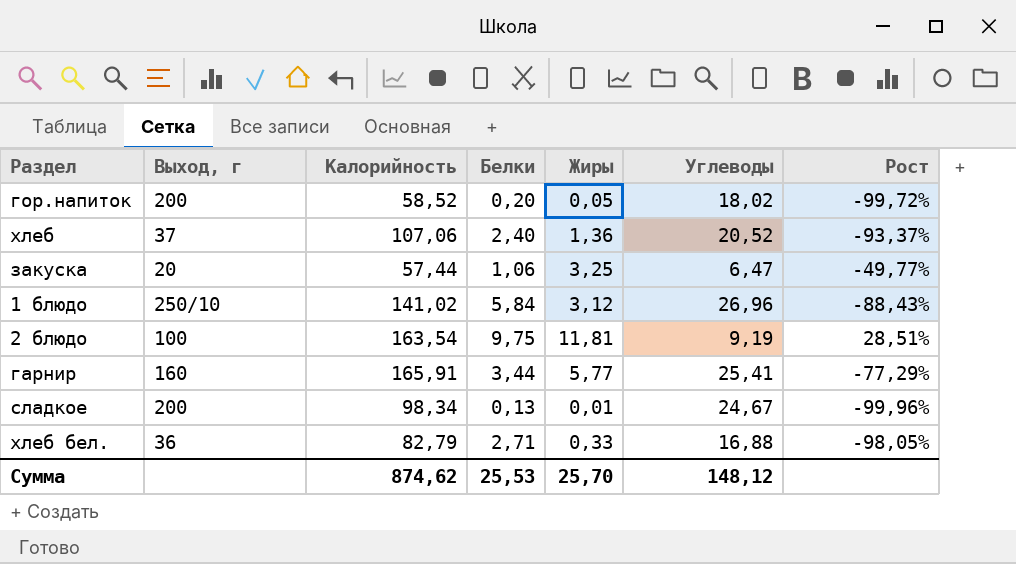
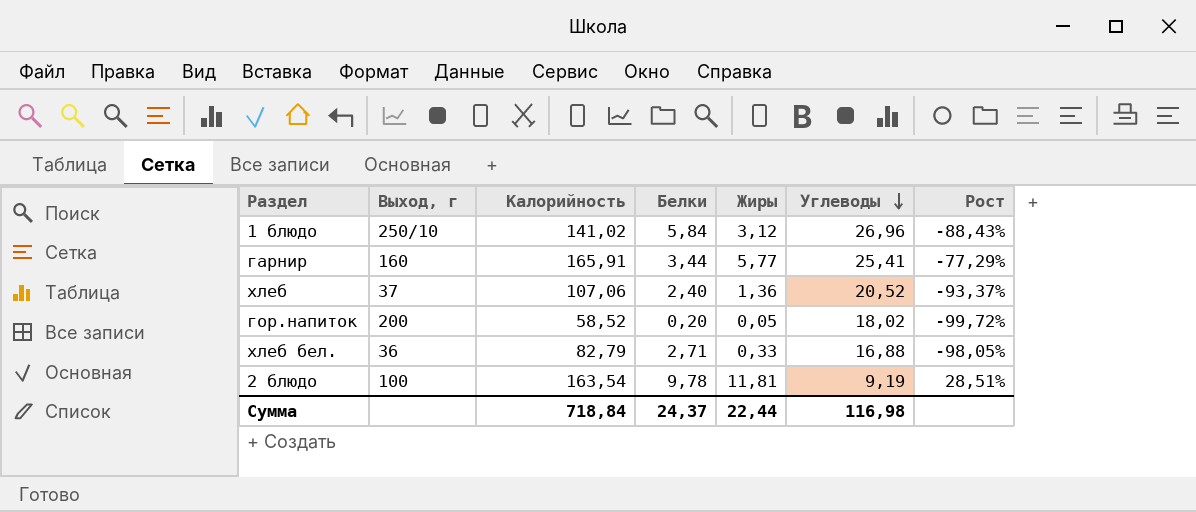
row order: none -> Углеводы descending
row закуска: 20 | 57,44 | 1,06 | 3,25 | 6,47 | -49,77% -> none
row сладкое: 200 | 98,34 | 0,13 | 0,01 | 24,67 | -99,96% -> none
2 блюдо | Белки: 9,75 -> 9,78
Сумма | Калорийность: 874,62 -> 718,84
Сумма | Белки: 25,53 -> 24,37
Сумма | Жиры: 25,70 -> 22,44
Сумма | Углеводы: 148,12 -> 116,98

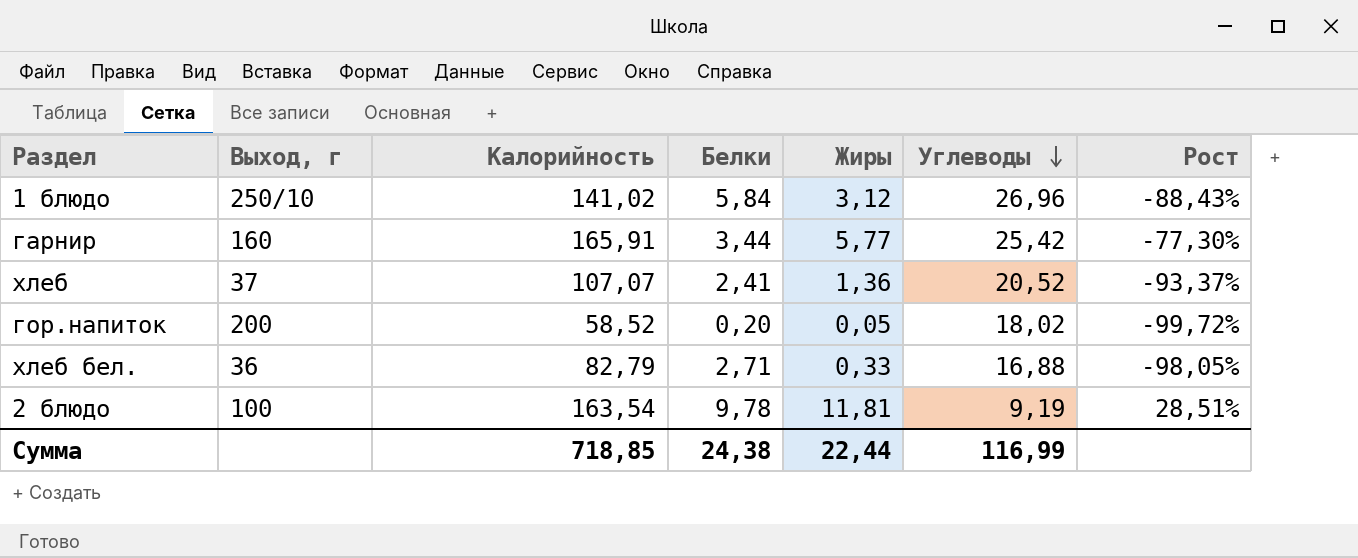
гарнир | Углеводы: 25,41 -> 25,42
гарнир | Рост: -77,29% -> -77,30%
хлеб | Калорийность: 107,06 -> 107,07
хлеб | Белки: 2,40 -> 2,41
Сумма | Калорийность: 718,84 -> 718,85
Сумма | Белки: 24,37 -> 24,38
Сумма | Углеводы: 116,98 -> 116,99

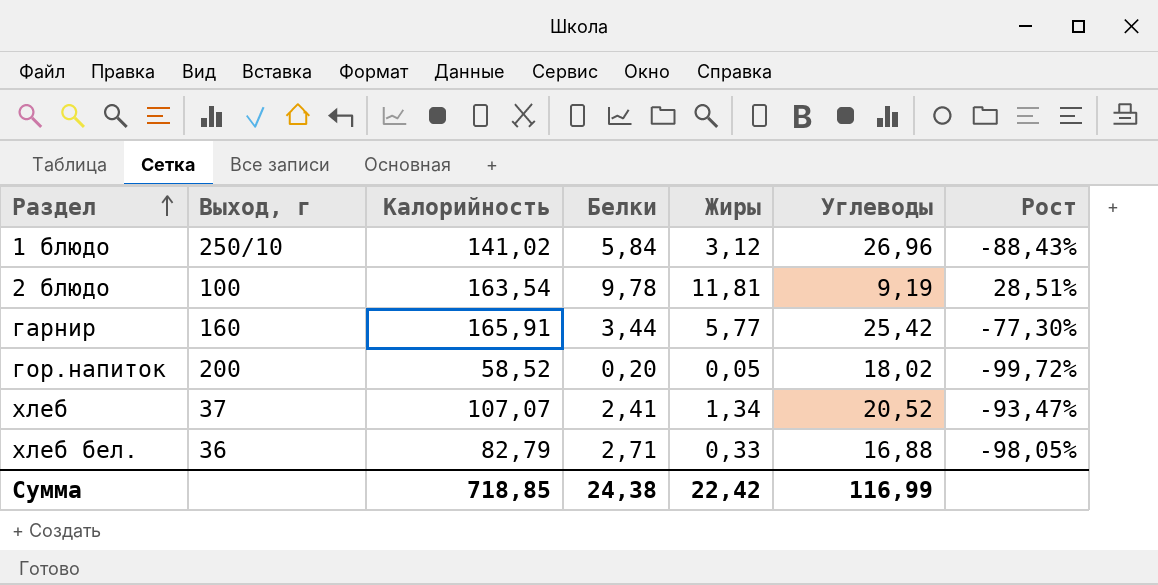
row order: Углеводы descending -> Раздел ascending
хлеб | Жиры: 1,36 -> 1,34
хлеб | Рост: -93,37% -> -93,47%
Сумма | Жиры: 22,44 -> 22,42

